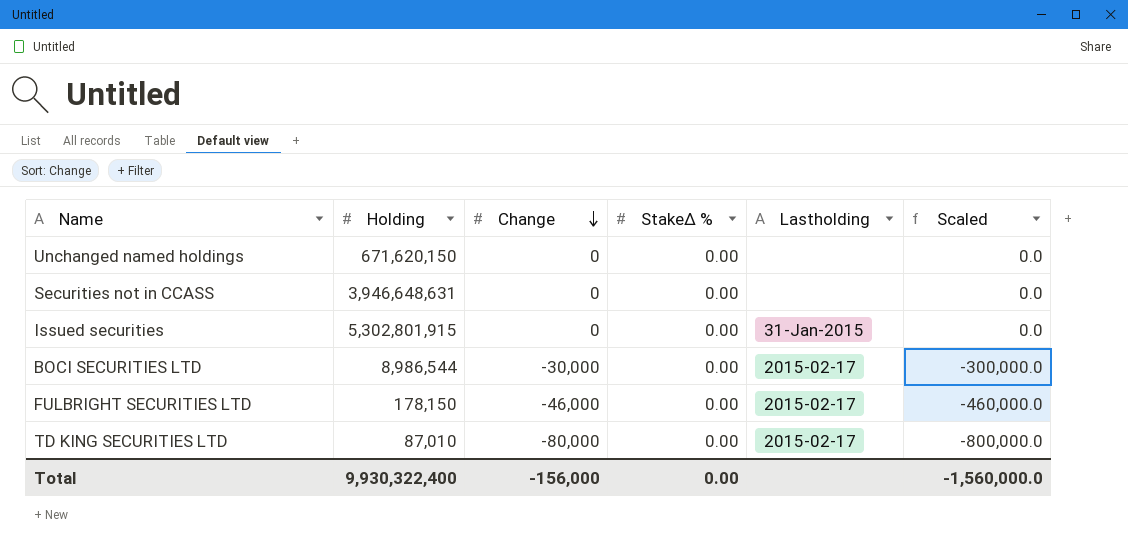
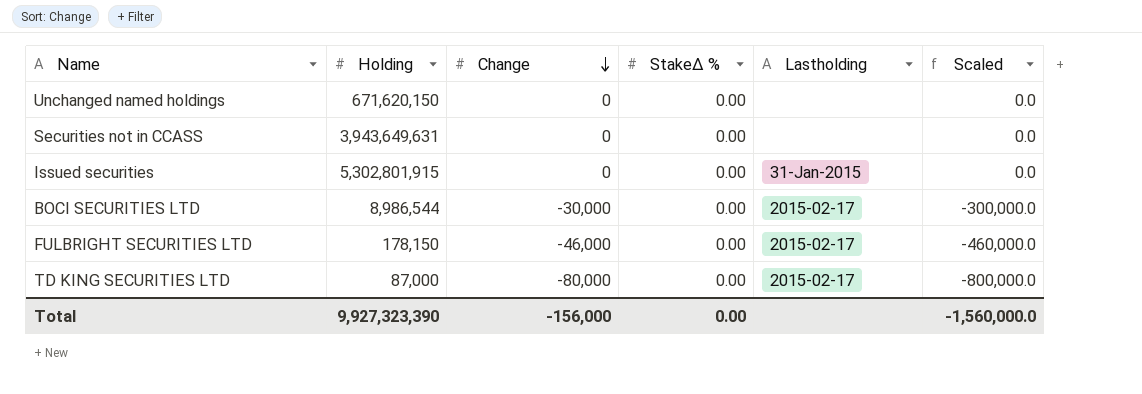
Securities not in CCASS | Holding: 3,946,648,631 -> 3,943,649,631
TD KING SECURITIES LTD | Holding: 87,010 -> 87,000
Total | Holding: 9,930,322,400 -> 9,927,323,390

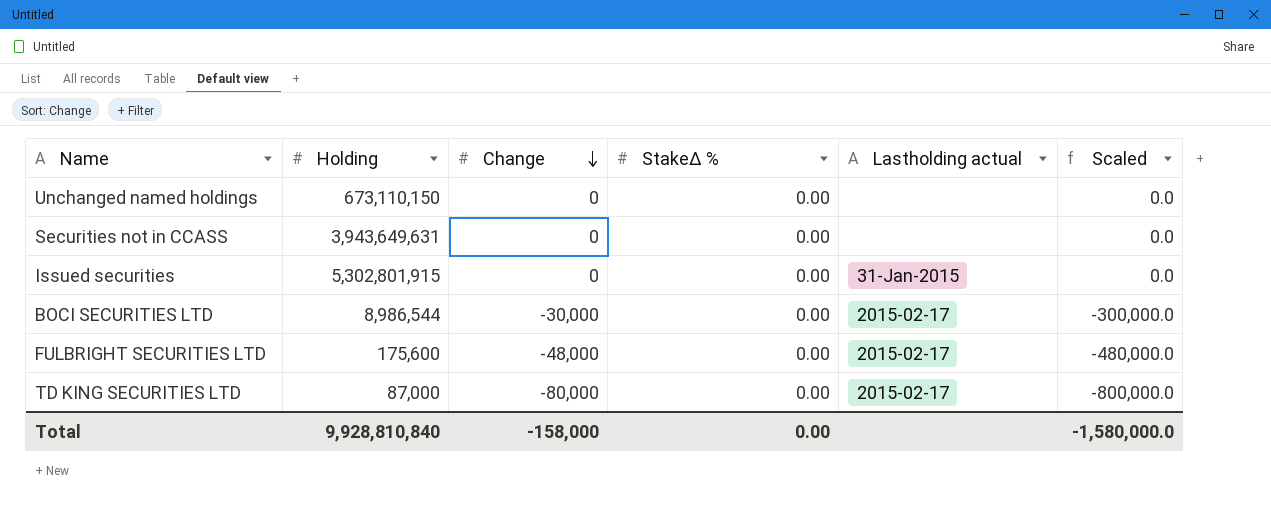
column name: Lastholding -> Lastholding actual
Unchanged named holdings | Holding: 671,620,150 -> 673,110,150
FULBRIGHT SECURITIES LTD | Holding: 178,150 -> 175,600
FULBRIGHT SECURITIES LTD | Change: -46,000 -> -48,000
FULBRIGHT SECURITIES LTD | Scaled: -460,000.0 -> -480,000.0
Total | Holding: 9,927,323,390 -> 9,928,810,840
Total | Change: -156,000 -> -158,000
Total | Scaled: -1,560,000.0 -> -1,580,000.0

